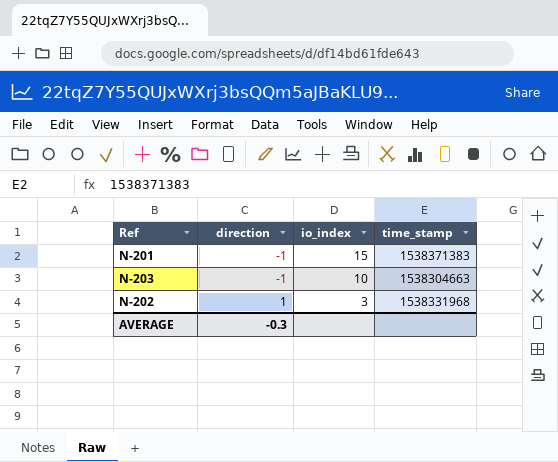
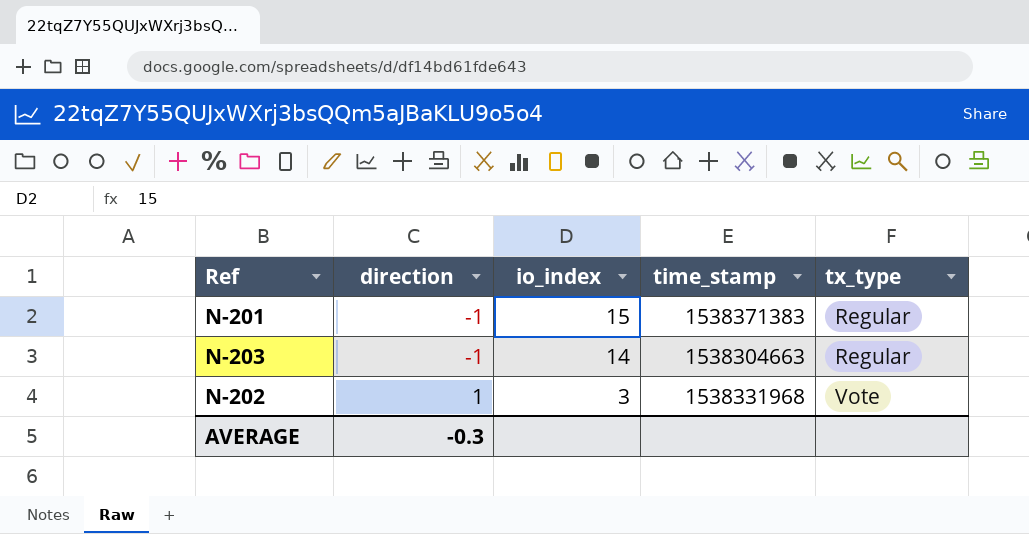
column tx_type | position: none -> 5
N-203 | io_index: 10 -> 14

